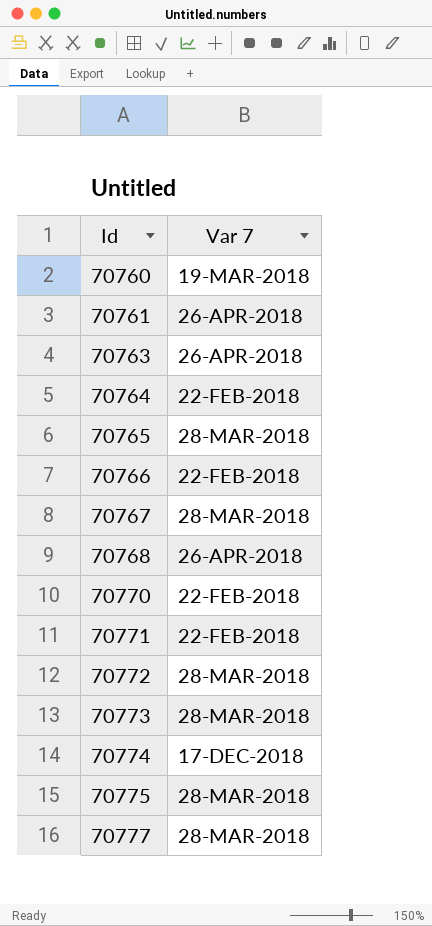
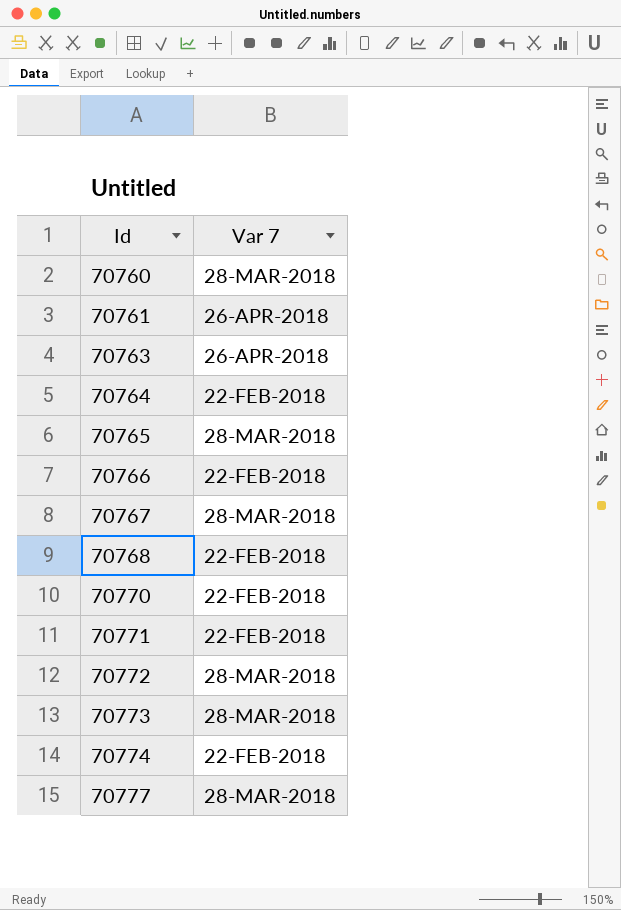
row 70775: 28-MAR-2018 -> none
70760 | Var 7: 19-MAR-2018 -> 28-MAR-2018
70768 | Var 7: 26-APR-2018 -> 22-FEB-2018
70774 | Var 7: 17-DEC-2018 -> 22-FEB-2018

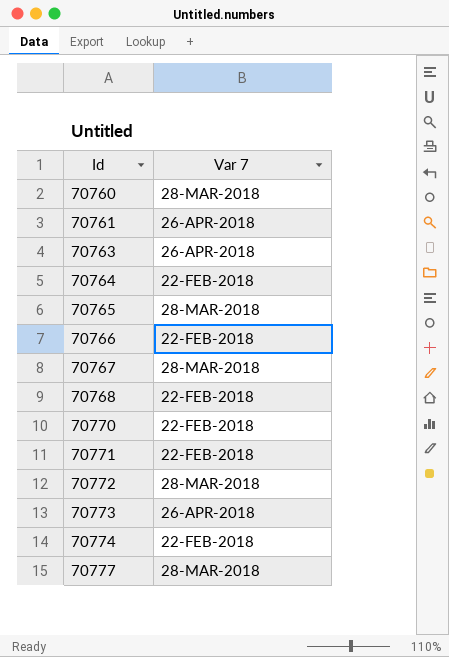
70773 | Var 7: 28-MAR-2018 -> 26-APR-2018

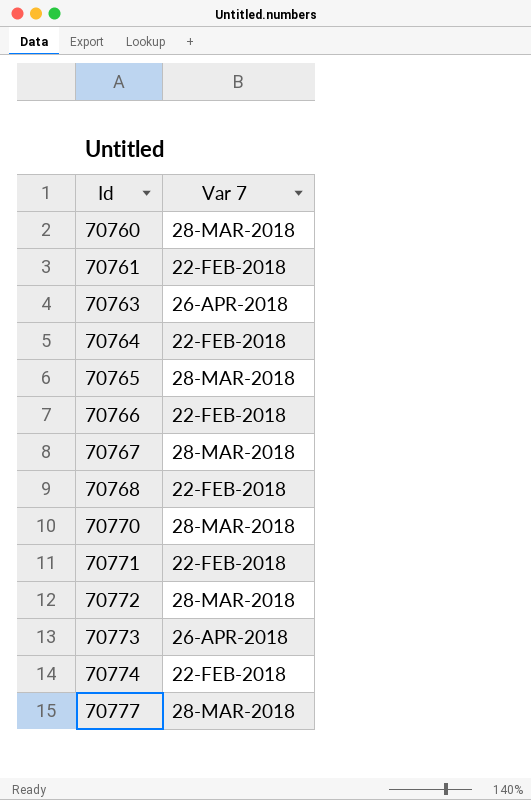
70761 | Var 7: 26-APR-2018 -> 22-FEB-2018
70770 | Var 7: 22-FEB-2018 -> 28-MAR-2018

